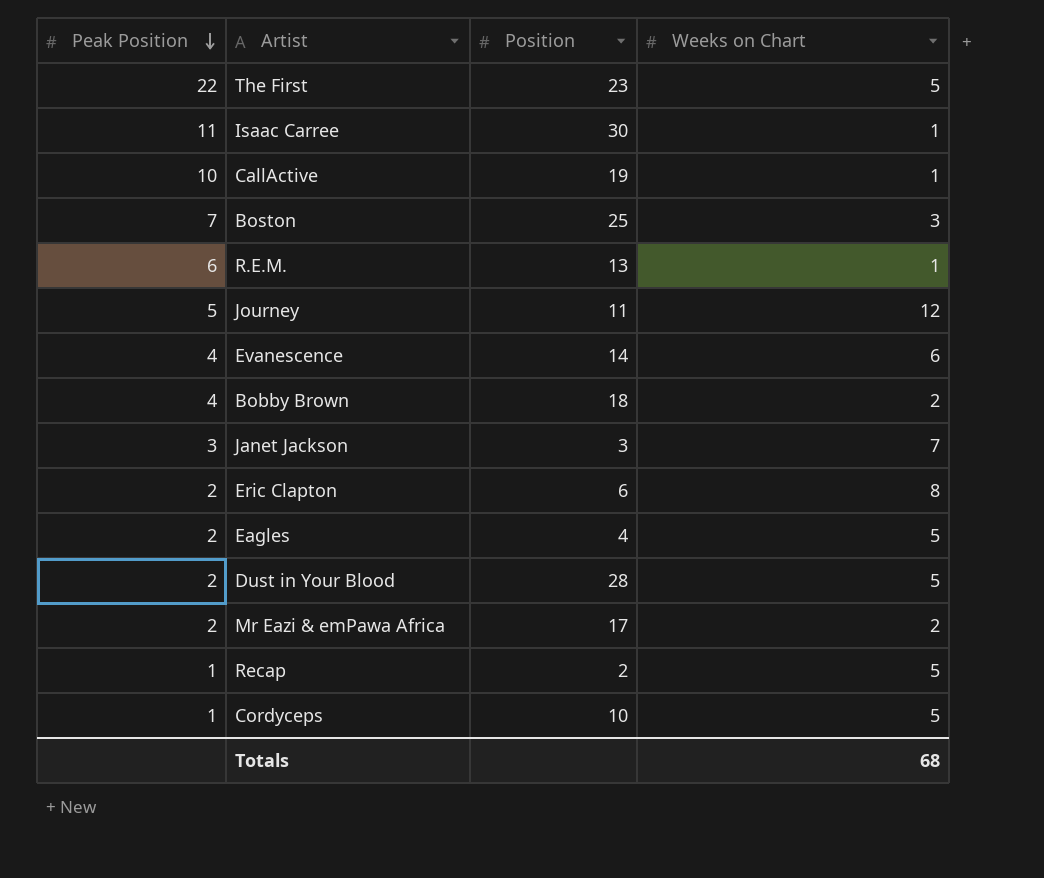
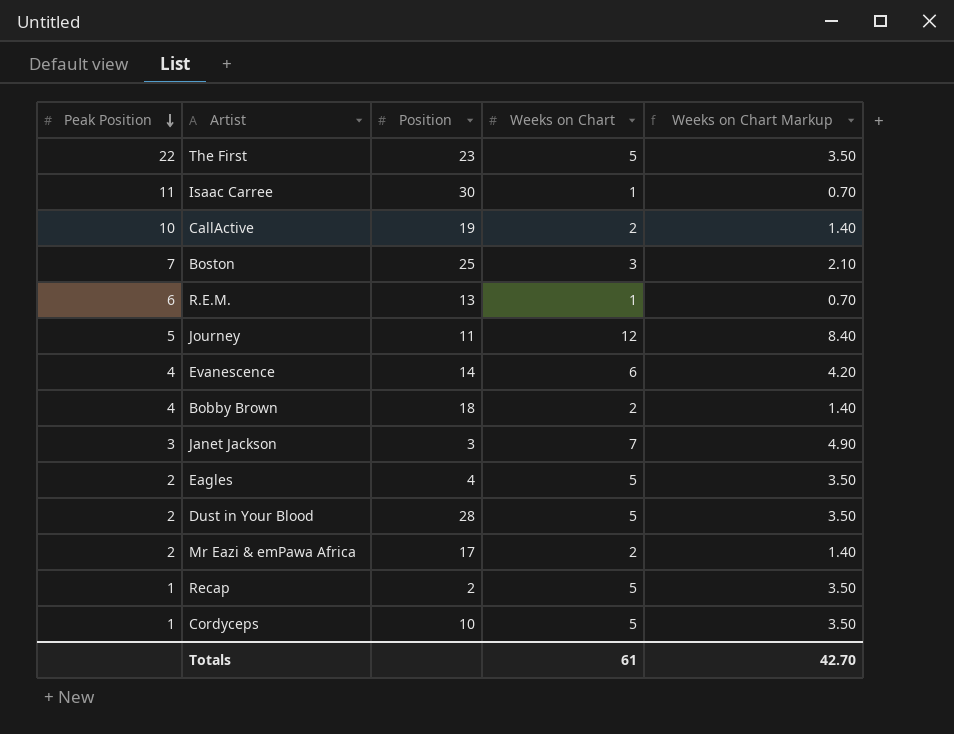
column Weeks on Chart Markup | formula: none -> [Weeks on Chart] * 0.7
row Eric Clapton: 2 | 6 | 8 -> none
CallActive | Weeks on Chart: 1 -> 2
Totals | Weeks on Chart: 68 -> 61

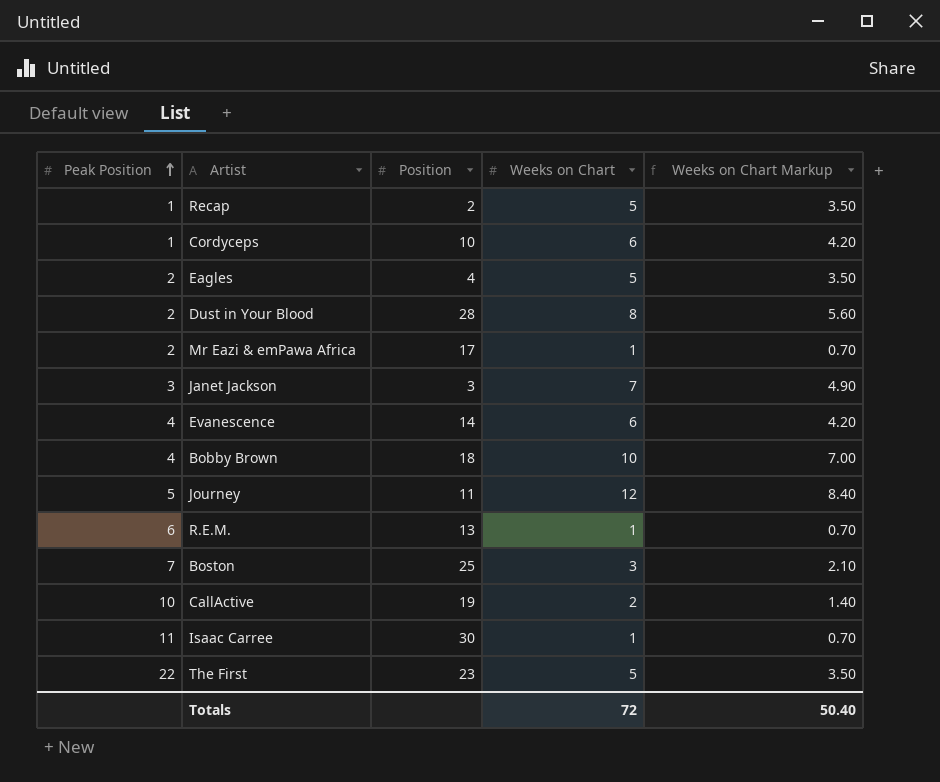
row order: Peak Position descending -> Peak Position ascending
Cordyceps | Weeks on Chart: 5 -> 6
Cordyceps | Weeks on Chart Markup: 3.50 -> 4.20
Dust in Your Blood | Weeks on Chart: 5 -> 8
Dust in Your Blood | Weeks on Chart Markup: 3.50 -> 5.60
Mr Eazi & emPawa Africa | Weeks on Chart: 2 -> 1
Mr Eazi & emPawa Africa | Weeks on Chart Markup: 1.40 -> 0.70
Bobby Brown | Weeks on Chart: 2 -> 10
Bobby Brown | Weeks on Chart Markup: 1.40 -> 7.00
Totals | Weeks on Chart: 61 -> 72
Totals | Weeks on Chart Markup: 42.70 -> 50.40

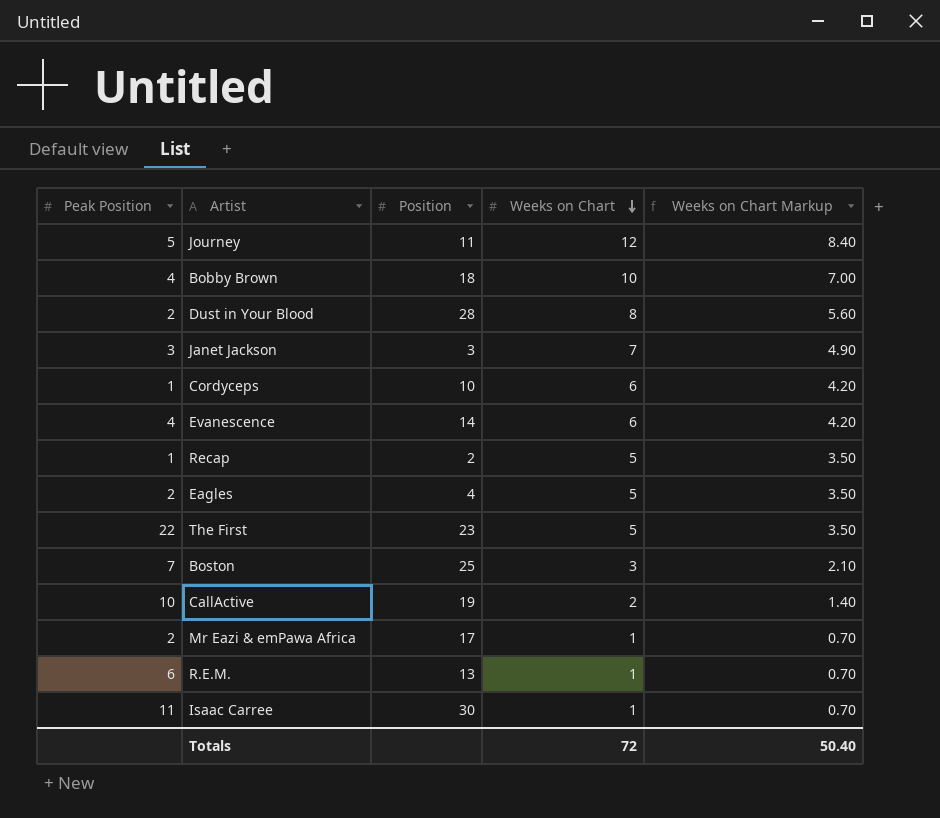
row order: Peak Position ascending -> Weeks on Chart descending

